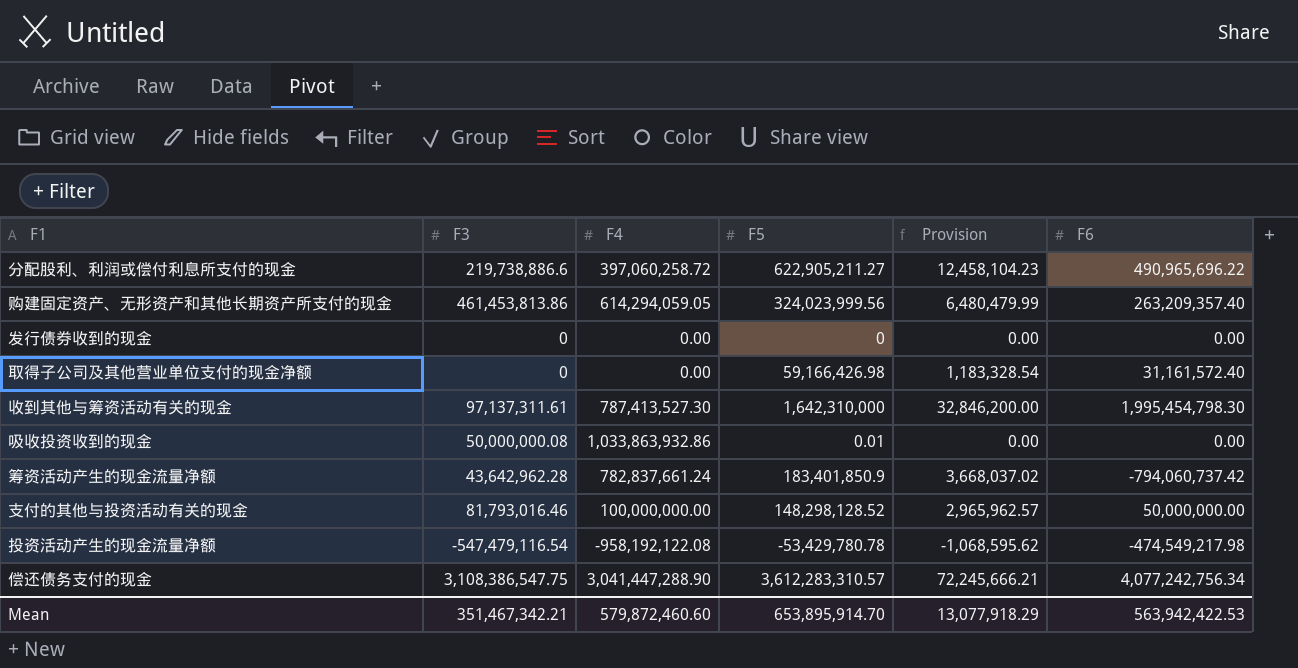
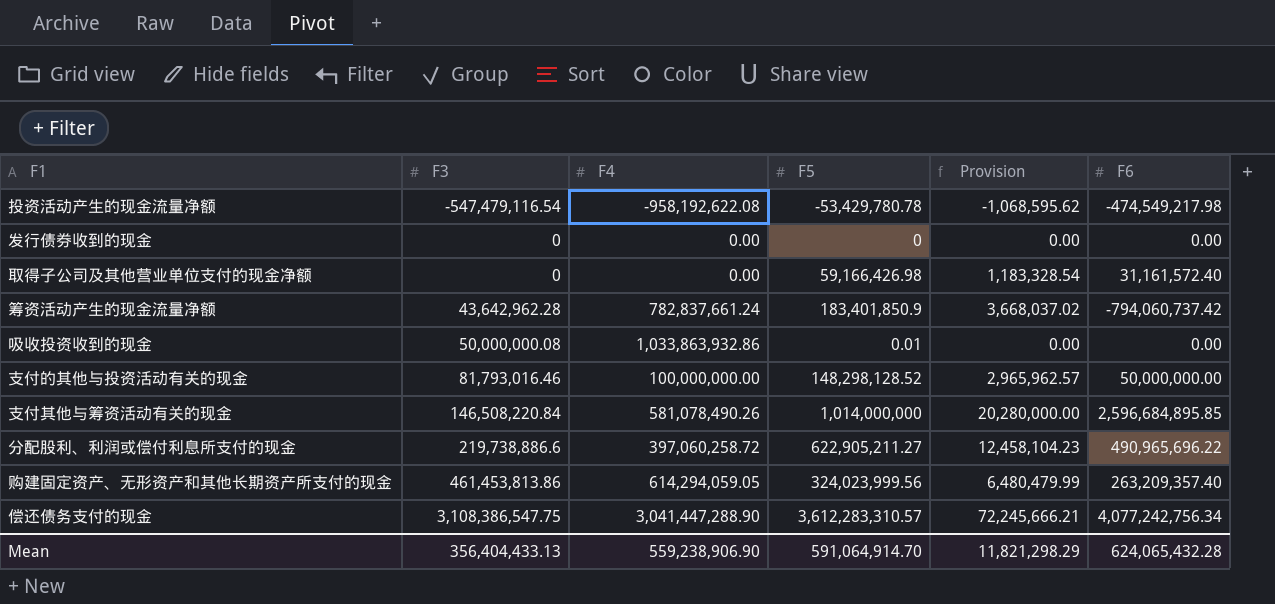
row order: none -> F3 ascending
row 收到其他与筹资活动有关的现金: 97,137,311.61 | 787,413,527.30 | 1,642,310,000 | 32,846,200.00 | 1,995,454,798.30 -> none
投资活动产生的现金流量净额 | F4: -958,192,122.08 -> -958,192,622.08
row 支付其他与筹资活动有关的现金: none -> 146,508,220.84 | 581,078,490.26 | 1,014,000,000 | 20,280,000.00 | 2,596,684,895.85
Mean | F3: 351,467,342.21 -> 356,404,433.13
Mean | F4: 579,872,460.60 -> 559,238,906.90
Mean | F5: 653,895,914.70 -> 591,064,914.70
Mean | Provision: 13,077,918.29 -> 11,821,298.29
Mean | F6: 563,942,422.53 -> 624,065,432.28

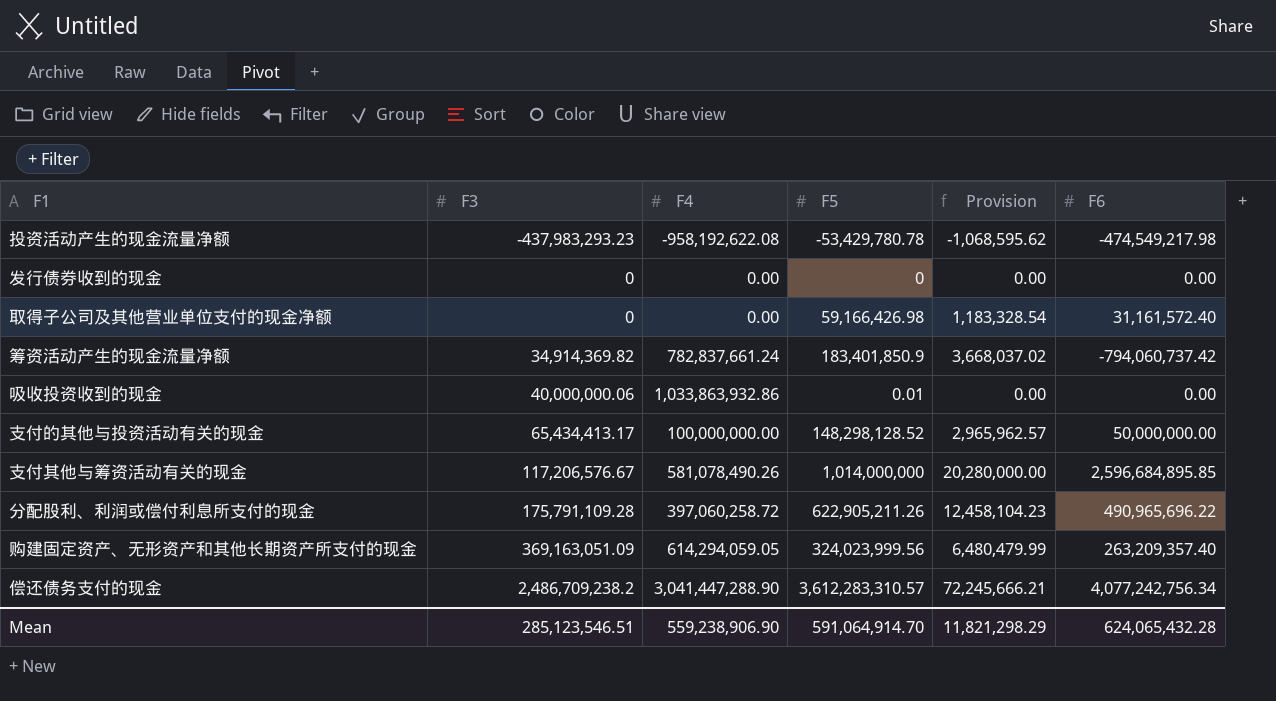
投资活动产生的现金流量净额 | F3: -547,479,116.54 -> -437,983,293.23
筹资活动产生的现金流量净额 | F3: 43,642,962.28 -> 34,914,369.82
吸收投资收到的现金 | F3: 50,000,000.08 -> 40,000,000.06
支付的其他与投资活动有关的现金 | F3: 81,793,016.46 -> 65,434,413.17
支付其他与筹资活动有关的现金 | F3: 146,508,220.84 -> 117,206,576.67
分配股利、利润或偿付利息所支付的现金 | F3: 219,738,886.6 -> 175,791,109.28
分配股利、利润或偿付利息所支付的现金 | F5: 622,905,211.27 -> 622,905,211.26
购建固定资产、无形资产和其他长期资产所支付的现金 | F3: 461,453,813.86 -> 369,163,051.09
偿还债务支付的现金 | F3: 3,108,386,547.75 -> 2,486,709,238.2
Mean | F3: 356,404,433.13 -> 285,123,546.51

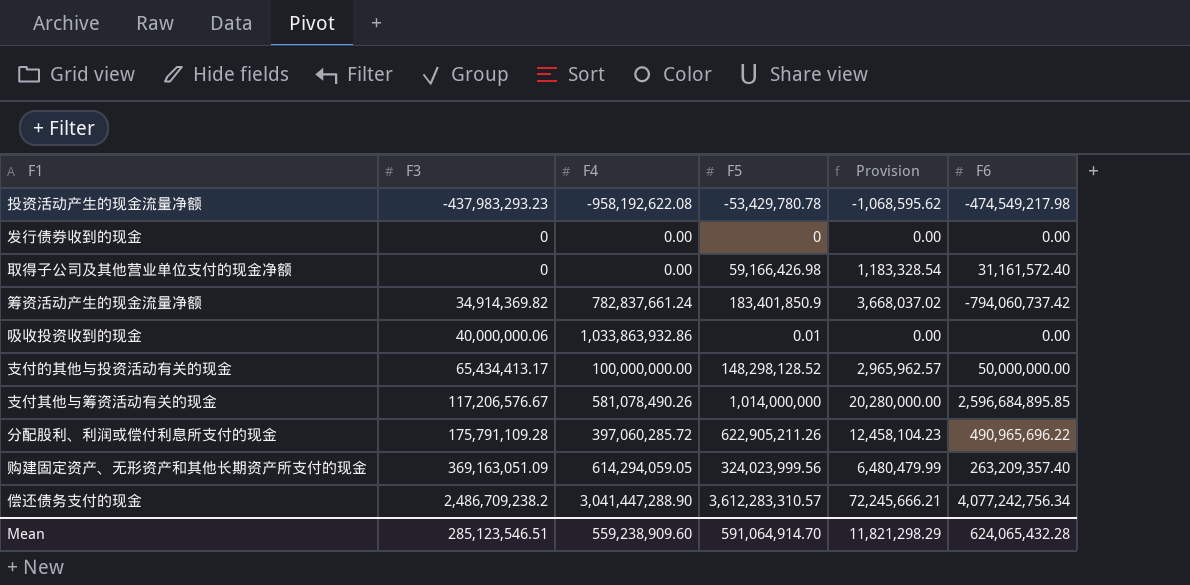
分配股利、利润或偿付利息所支付的现金 | F4: 397,060,258.72 -> 397,060,285.72
Mean | F4: 559,238,906.90 -> 559,238,909.60

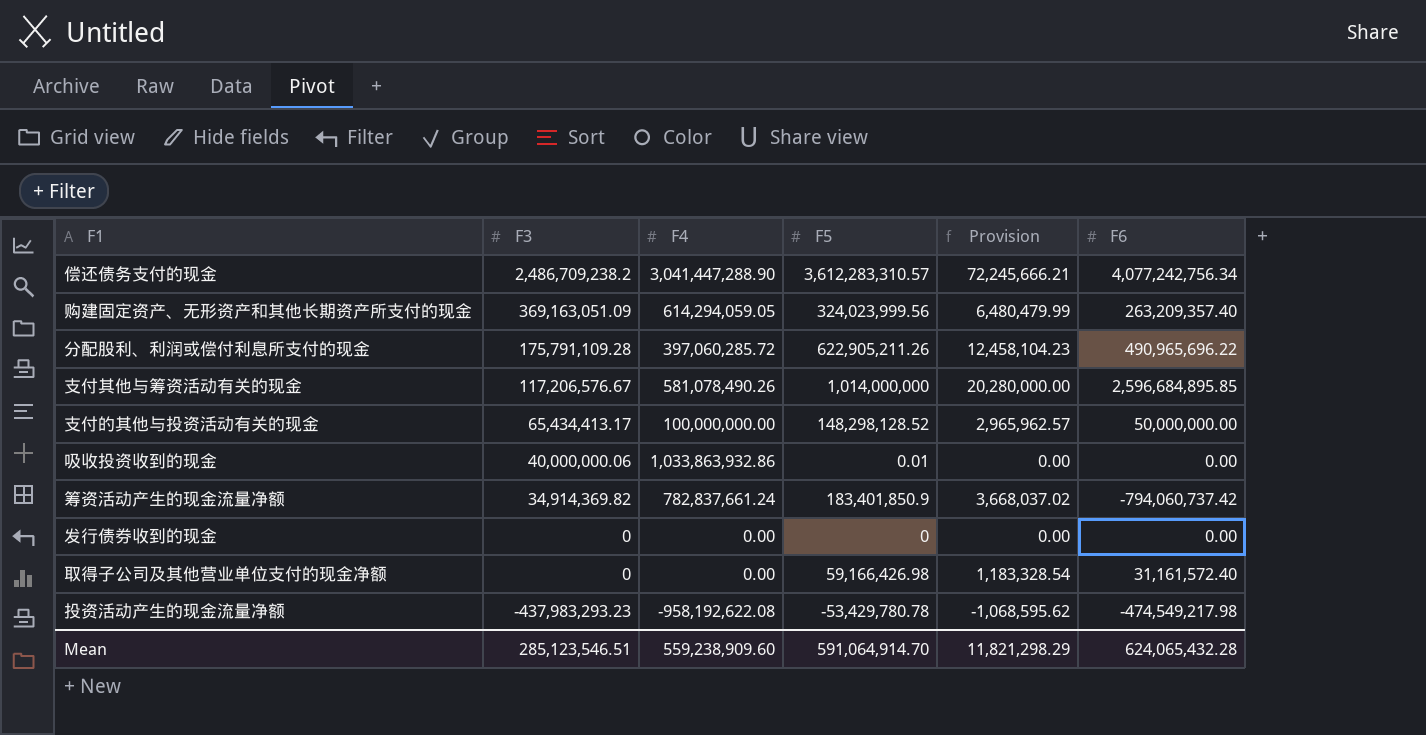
row order: F3 ascending -> F3 descending

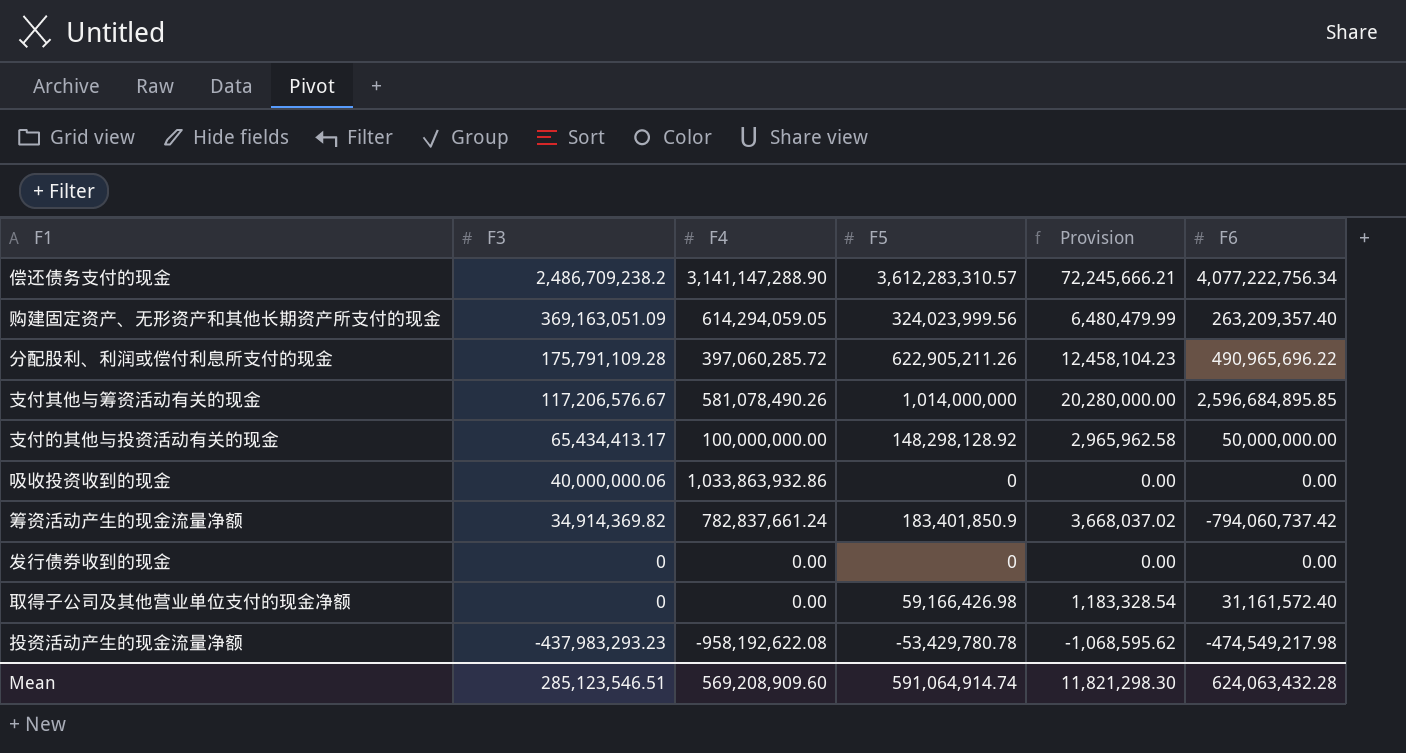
偿还债务支付的现金 | F4: 3,041,447,288.90 -> 3,141,147,288.90
偿还债务支付的现金 | F6: 4,077,242,756.34 -> 4,077,222,756.34
支付的其他与投资活动有关的现金 | F5: 148,298,128.52 -> 148,298,128.92
支付的其他与投资活动有关的现金 | Provision: 2,965,962.57 -> 2,965,962.58
吸收投资收到的现金 | F5: 0.01 -> 0
Mean | F4: 559,238,909.60 -> 569,208,909.60
Mean | F5: 591,064,914.70 -> 591,064,914.74
Mean | Provision: 11,821,298.29 -> 11,821,298.30
Mean | F6: 624,065,432.28 -> 624,063,432.28

